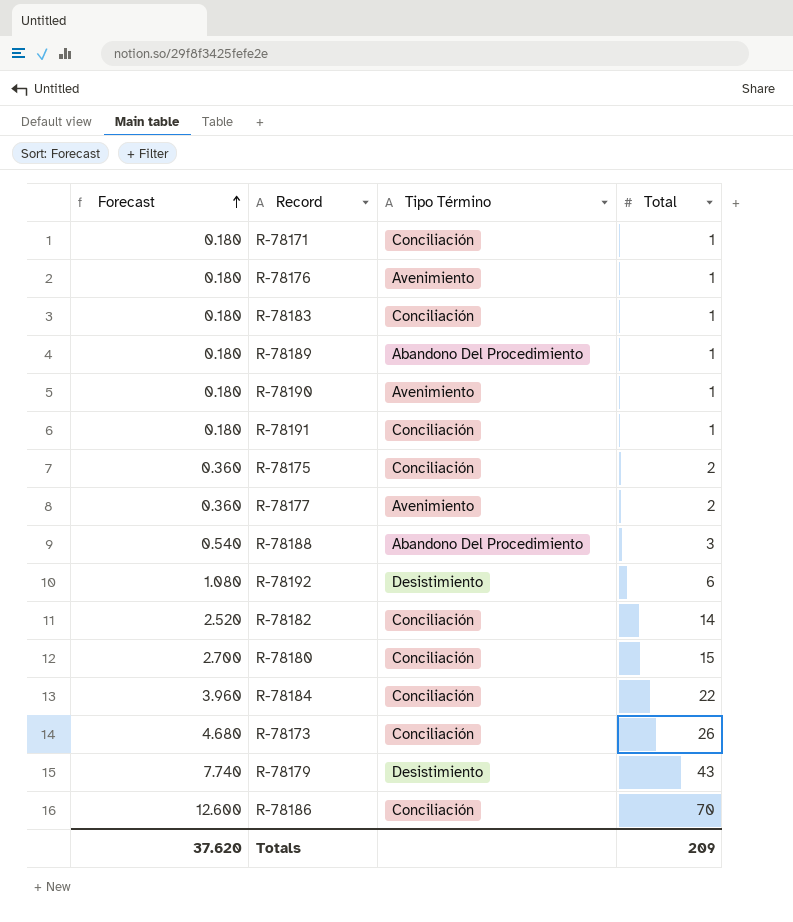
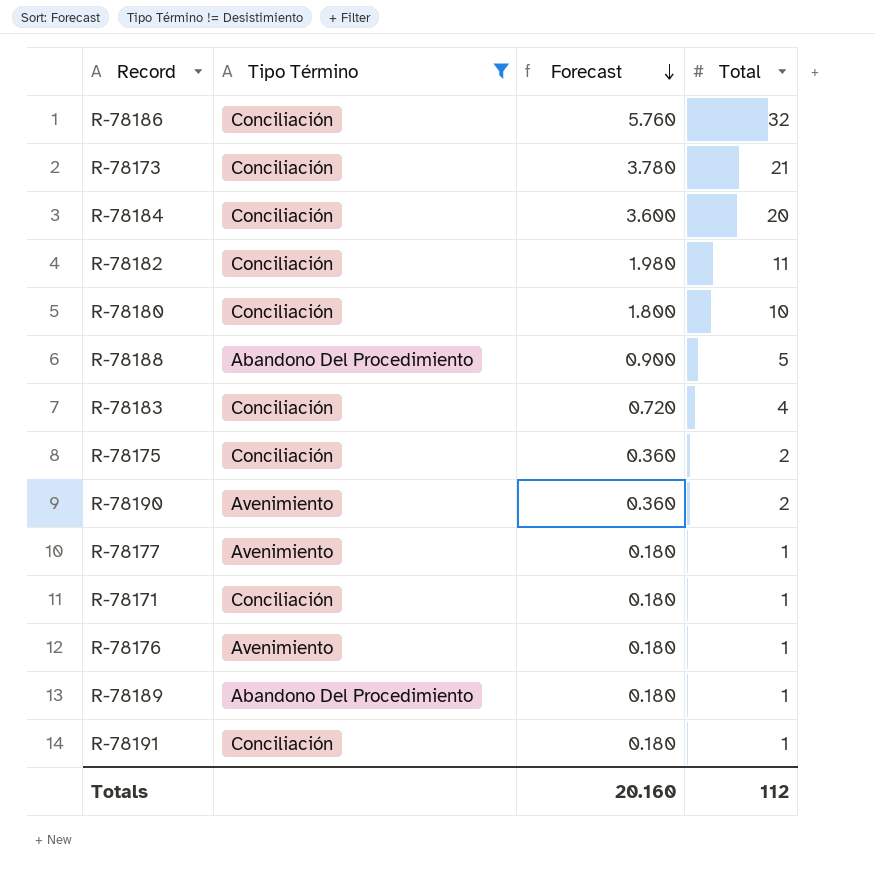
filter: none -> Tipo Término != Desistimiento
row order: Forecast ascending -> Forecast descending
column Forecast | position: 1 -> 3
R-78186 | Forecast: 12.600 -> 5.760
R-78186 | Total: 70 -> 32
R-78173 | Forecast: 4.680 -> 3.780
R-78173 | Total: 26 -> 21
R-78184 | Forecast: 3.960 -> 3.600
R-78184 | Total: 22 -> 20
R-78182 | Forecast: 2.520 -> 1.980
R-78182 | Total: 14 -> 11
R-78180 | Forecast: 2.700 -> 1.800
R-78180 | Total: 15 -> 10
R-78188 | Forecast: 0.540 -> 0.900
R-78188 | Total: 3 -> 5
R-78183 | Forecast: 0.180 -> 0.720
R-78183 | Total: 1 -> 4
R-78190 | Forecast: 0.180 -> 0.360
R-78190 | Total: 1 -> 2
R-78177 | Forecast: 0.360 -> 0.180
R-78177 | Total: 2 -> 1
Totals | Forecast: 37.620 -> 20.160
Totals | Total: 209 -> 112

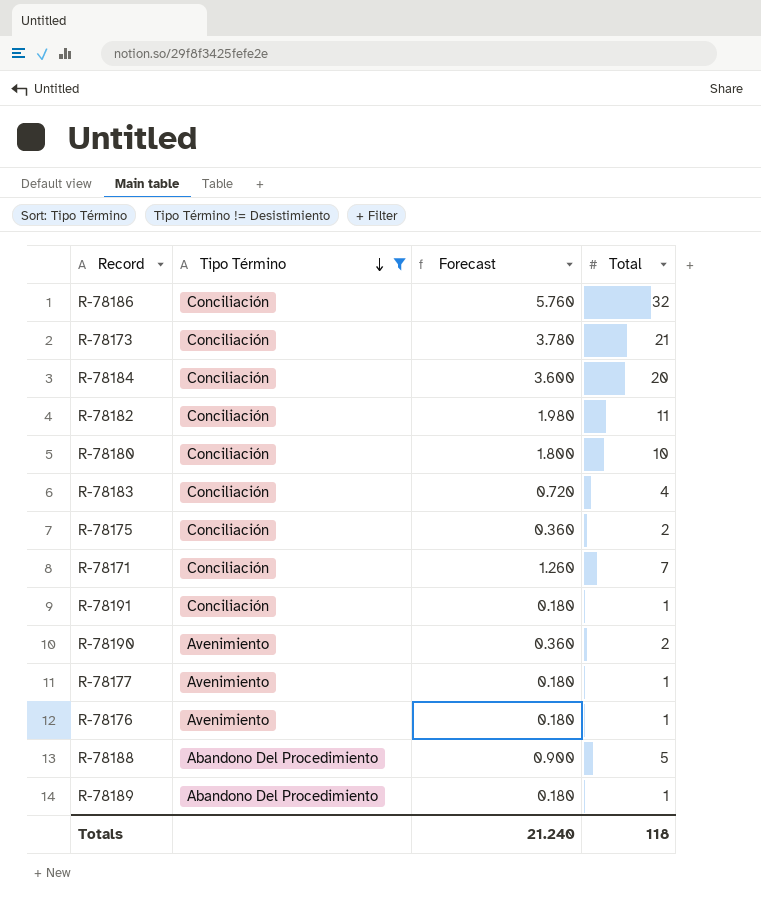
row order: Forecast descending -> Tipo Término descending
R-78171 | Forecast: 0.180 -> 1.260
R-78171 | Total: 1 -> 7
Totals | Forecast: 20.160 -> 21.240
Totals | Total: 112 -> 118

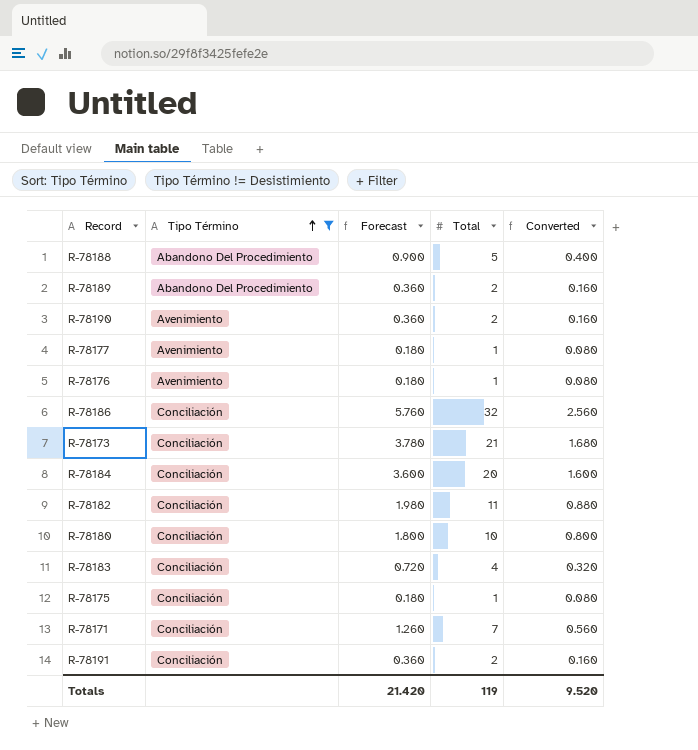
row order: Tipo Término descending -> Tipo Término ascending
column Converted | formula: none -> [Total] * 0.08
R-78189 | Forecast: 0.180 -> 0.360
R-78189 | Total: 1 -> 2
R-78175 | Forecast: 0.360 -> 0.180
R-78175 | Total: 2 -> 1
R-78191 | Forecast: 0.180 -> 0.360
R-78191 | Total: 1 -> 2
Totals | Forecast: 21.240 -> 21.420
Totals | Total: 118 -> 119

